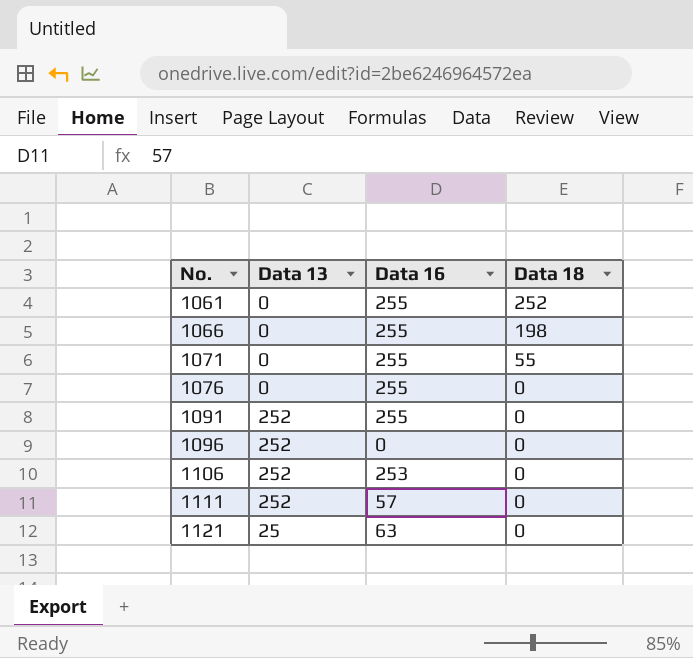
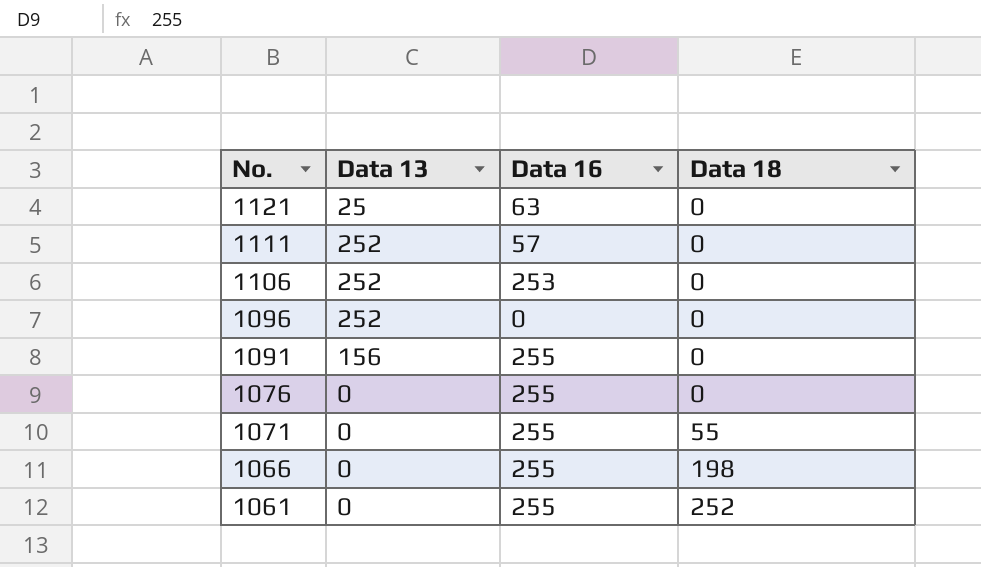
row order: No. ascending -> No. descending
1091 | Data 13: 252 -> 156

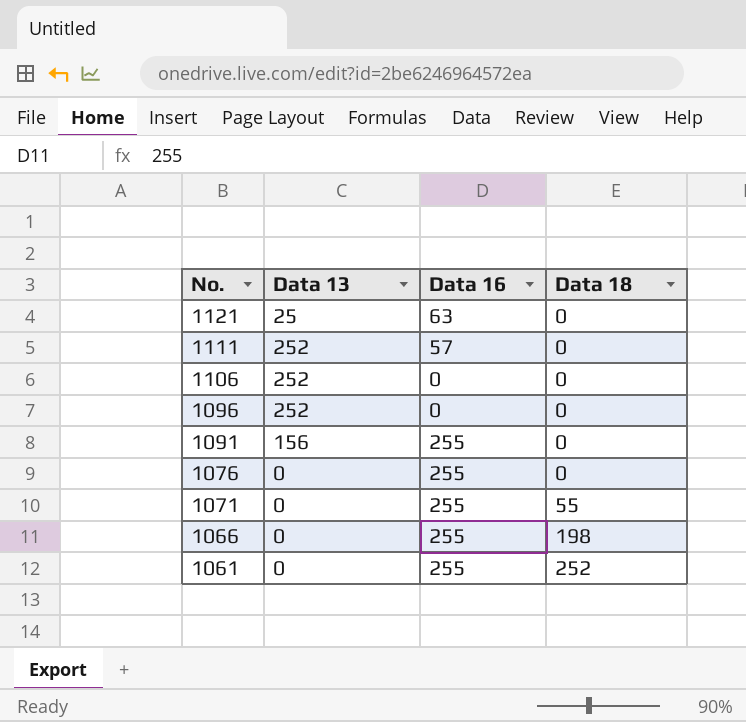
1106 | Data 16: 253 -> 0

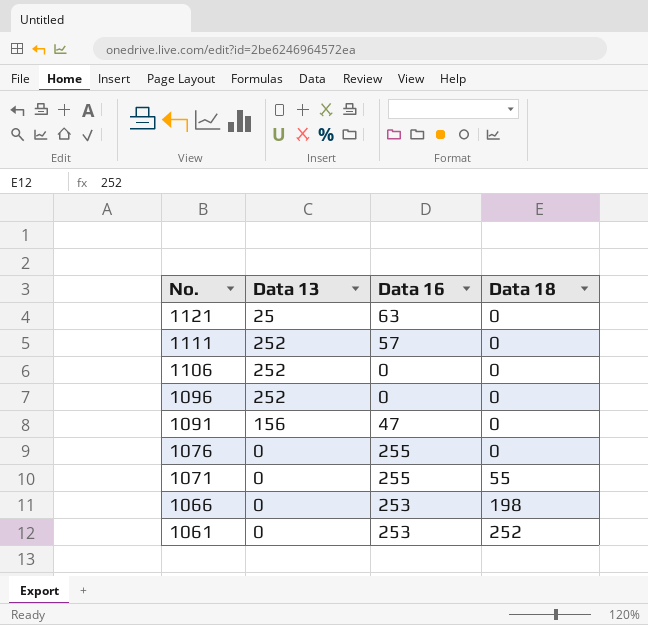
1091 | Data 16: 255 -> 47
1066 | Data 16: 255 -> 253
1061 | Data 16: 255 -> 253

